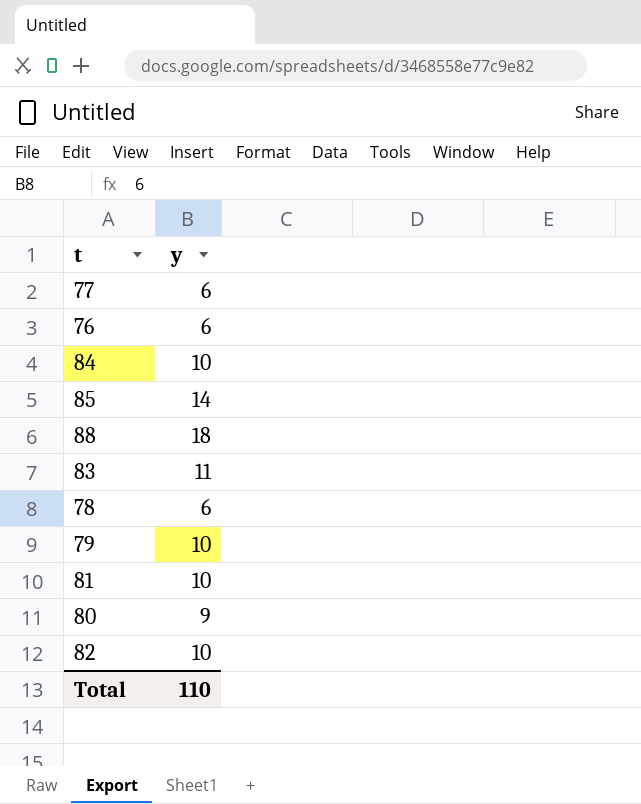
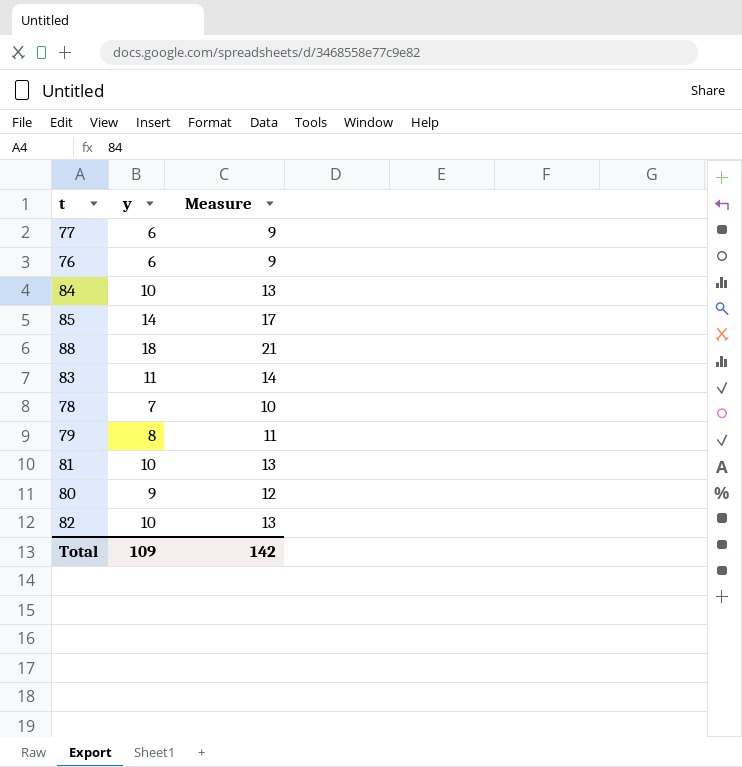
column Measure | formula: none -> [y] + 3
78 | y: 6 -> 7
79 | y: 10 -> 8
Total | y: 110 -> 109

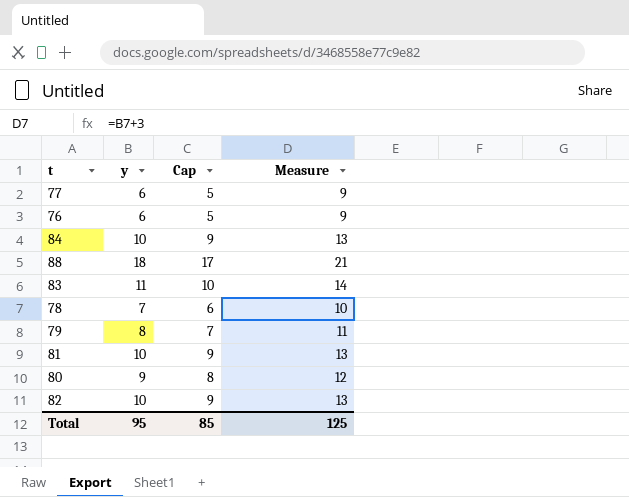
column Cap | formula: none -> [y] - 1
row 85: 14 | 17 -> none
Total | y: 109 -> 95
Total | Measure: 142 -> 125

